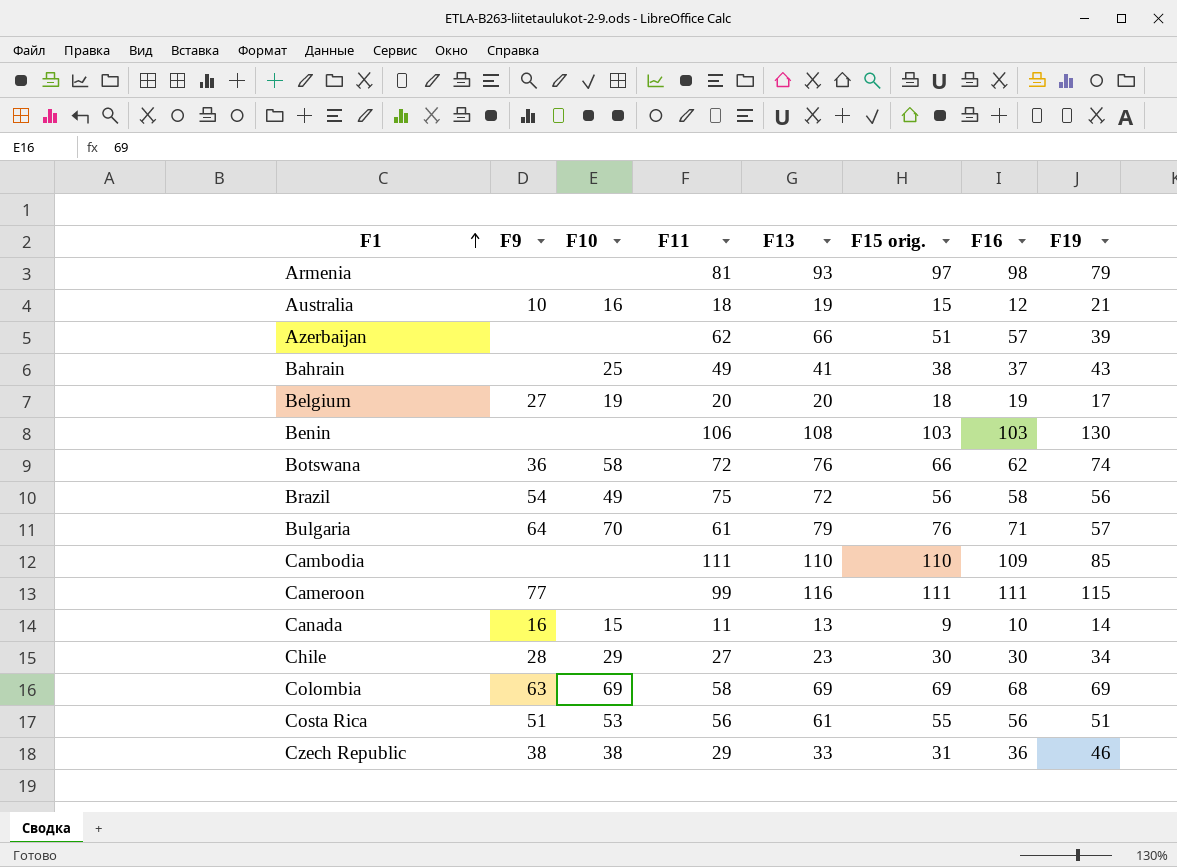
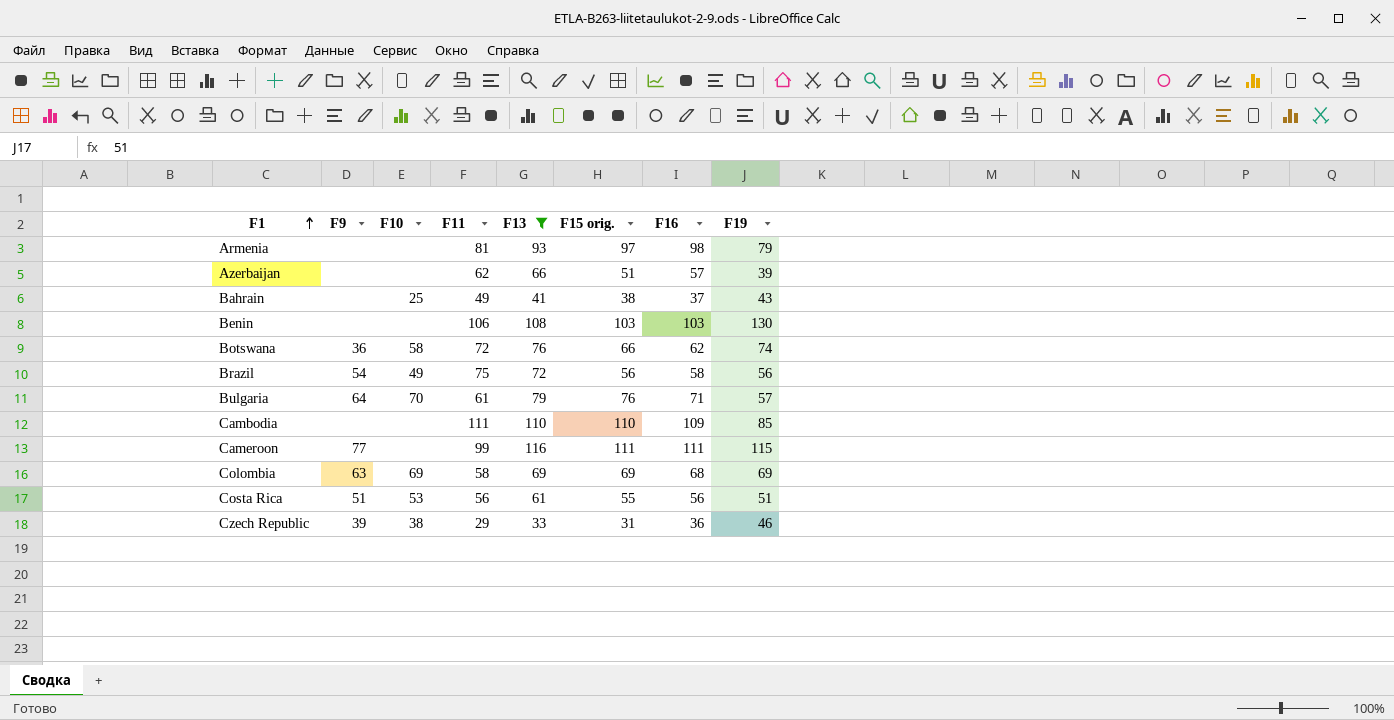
filter: none -> F13 >= 33
Czech Republic | F9: 38 -> 39

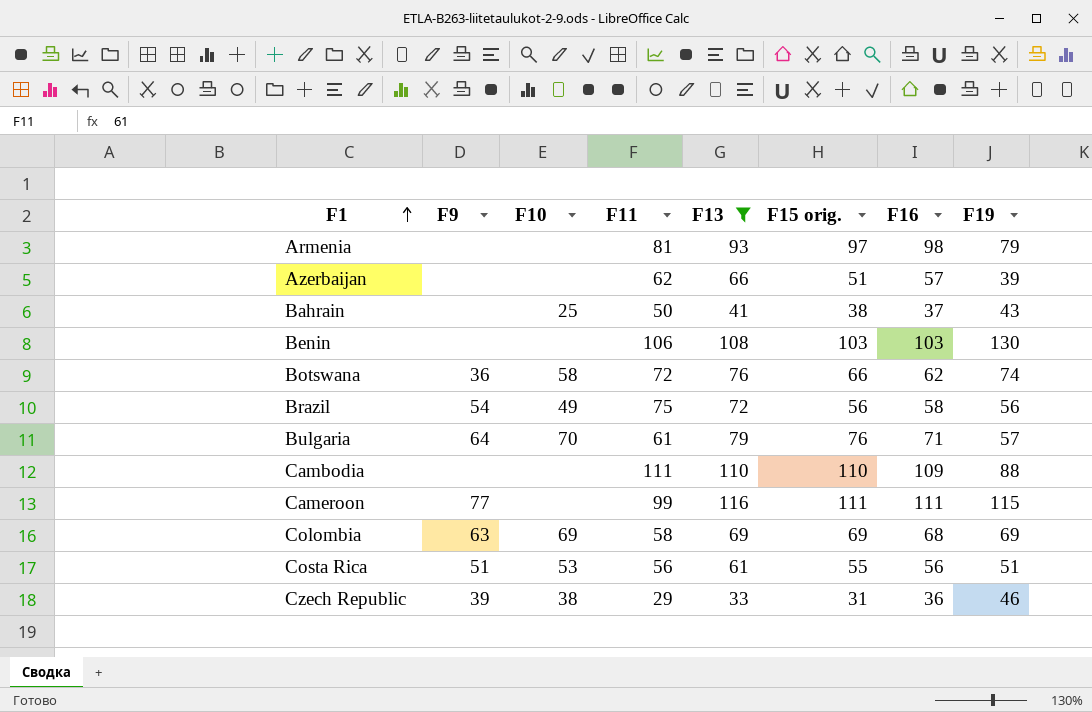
Bahrain | F11: 49 -> 50
Cambodia | F19: 85 -> 88

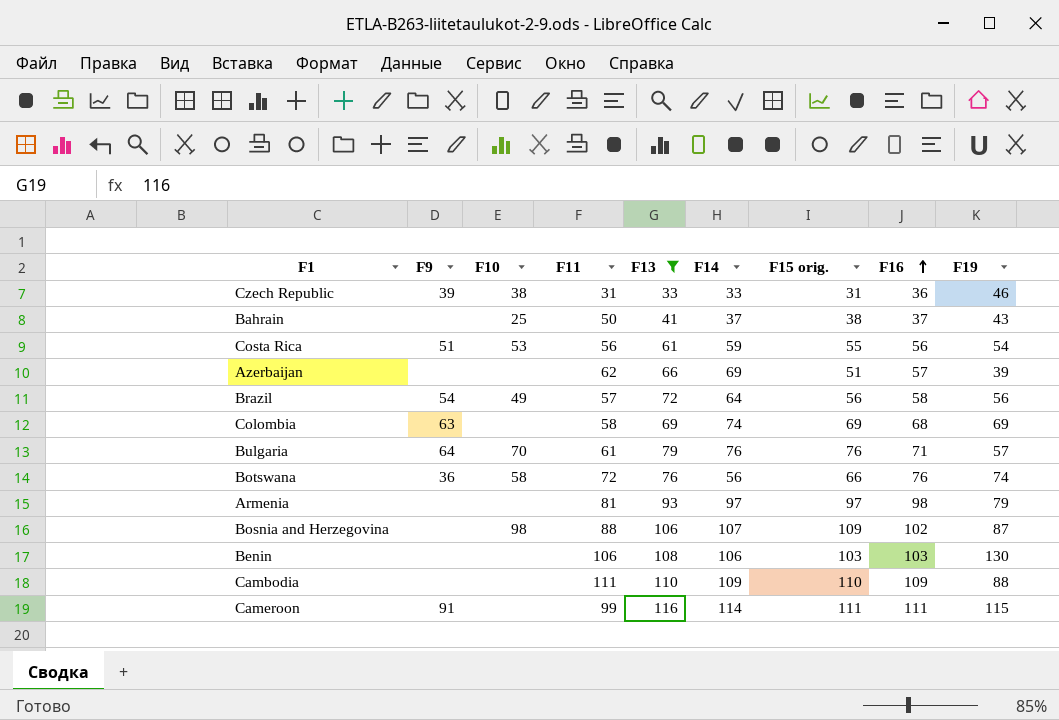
row order: F1 ascending -> F16 ascending
column F14 | position: none -> 6
Czech Republic | F11: 29 -> 31
Costa Rica | F19: 51 -> 54
Brazil | F11: 75 -> 57
Colombia | F10: 69 -> none
Botswana | F16: 62 -> 76
row Bosnia and Herzegovina: none -> none | 98 | 88 | 106 | 107 | 109 | 102 | 87
Cameroon | F9: 77 -> 91

